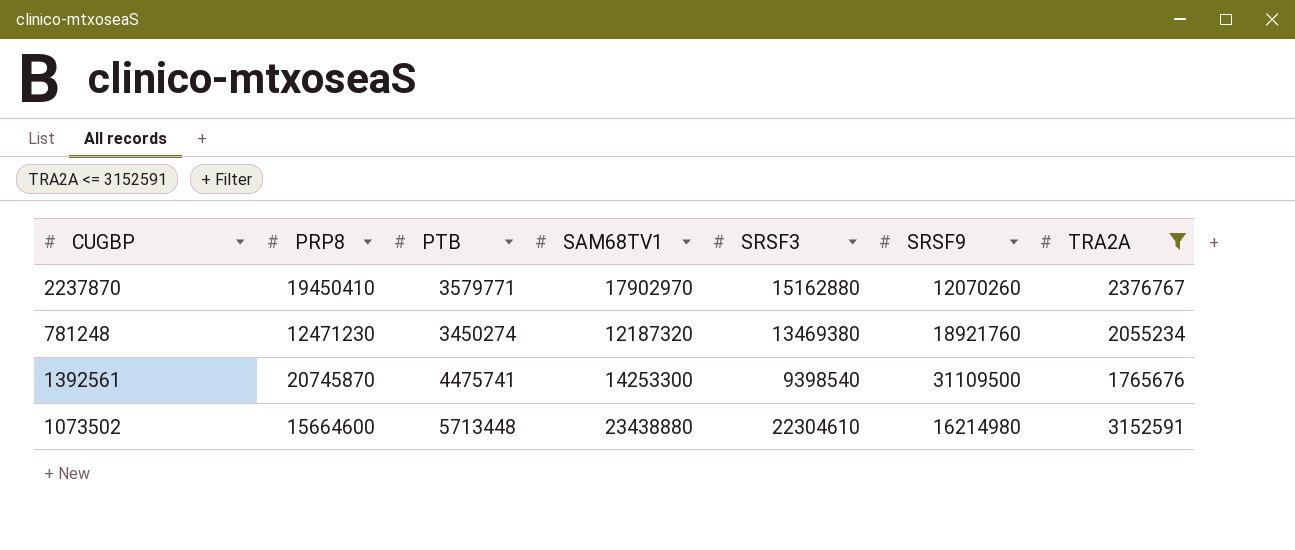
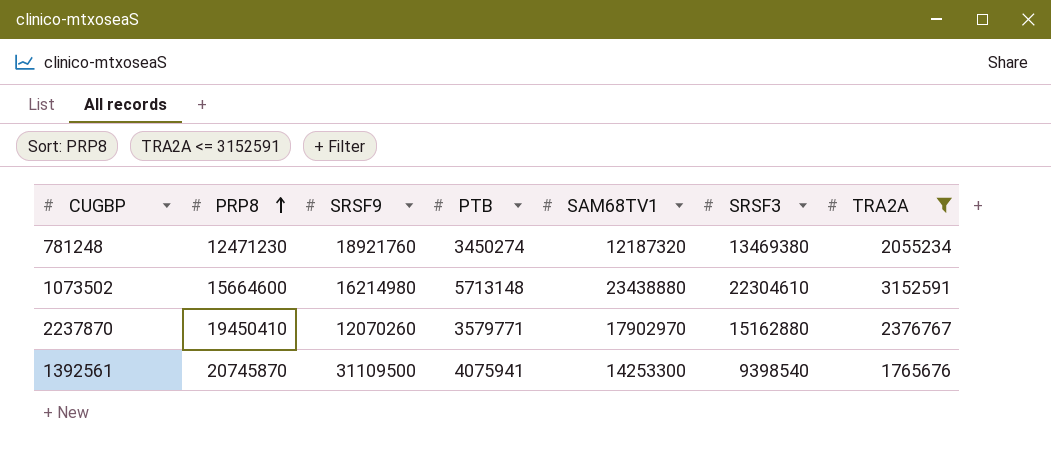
row order: none -> PRP8 ascending
column SRSF9 | position: 6 -> 3
1073502 | PTB: 5713448 -> 5713148
1392561 | PTB: 4475741 -> 4075941

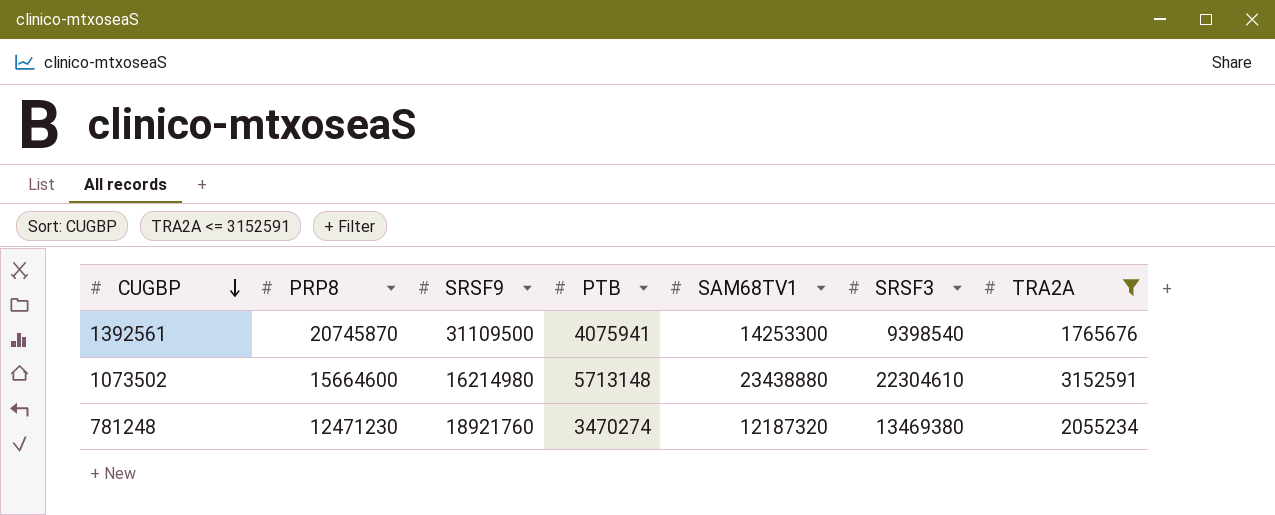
row order: PRP8 ascending -> CUGBP descending
row 2237870: 19450410 | 12070260 | 3579771 | 17902970 | 15162880 | 2376767 -> none
781248 | PTB: 3450274 -> 3470274

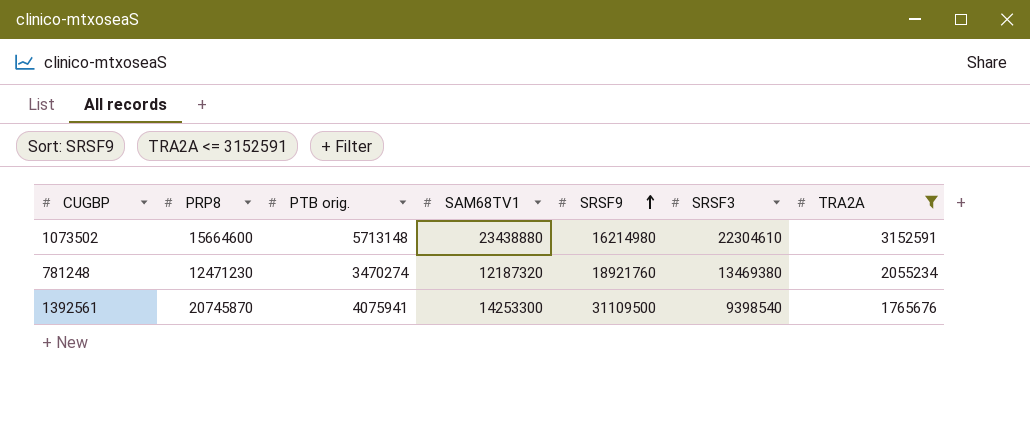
row order: CUGBP descending -> SRSF9 ascending
column name: PTB -> PTB orig.
column SRSF9 | position: 3 -> 5

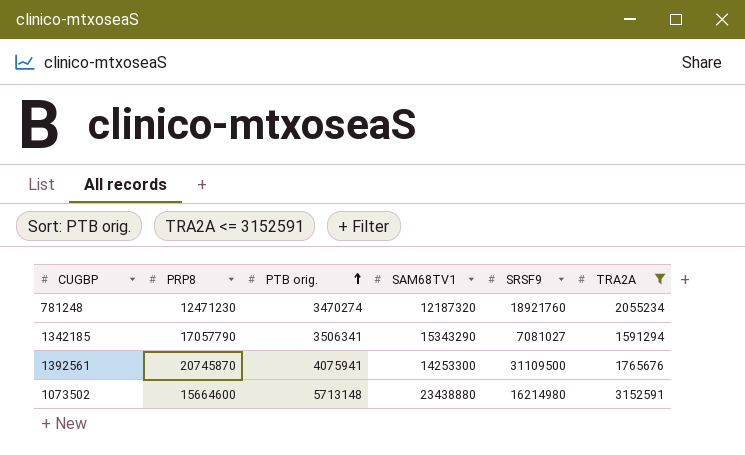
row order: SRSF9 ascending -> PTB orig. ascending
column SRSF3 | position: 6 -> none
row 1342185: none -> 17057790 | 3506341 | 15343290 | 7081027 | 1591294

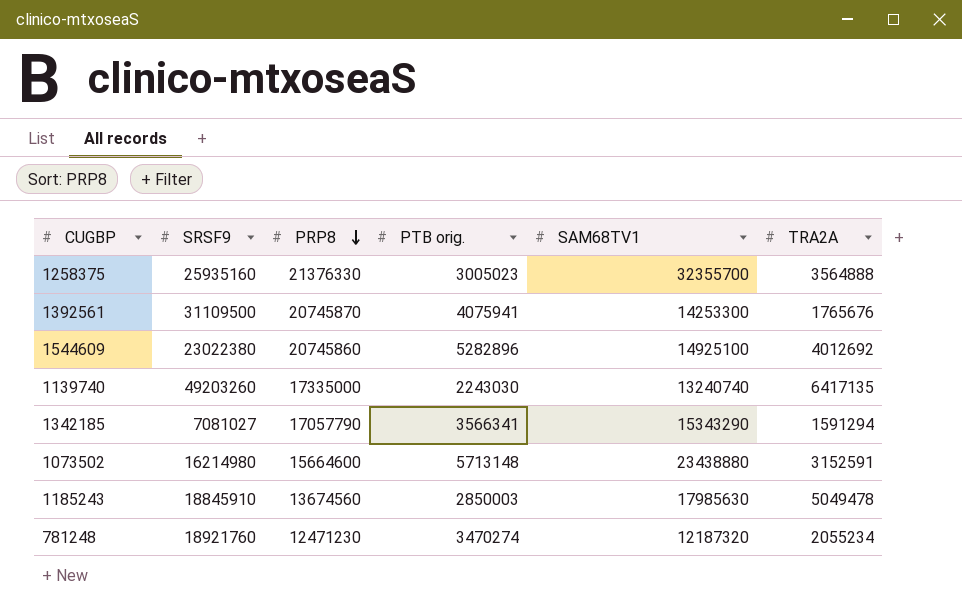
filter: TRA2A <= 3152591 -> none
row order: PTB orig. ascending -> PRP8 descending
column SRSF9 | position: 5 -> 2
1342185 | PTB orig.: 3506341 -> 3566341

